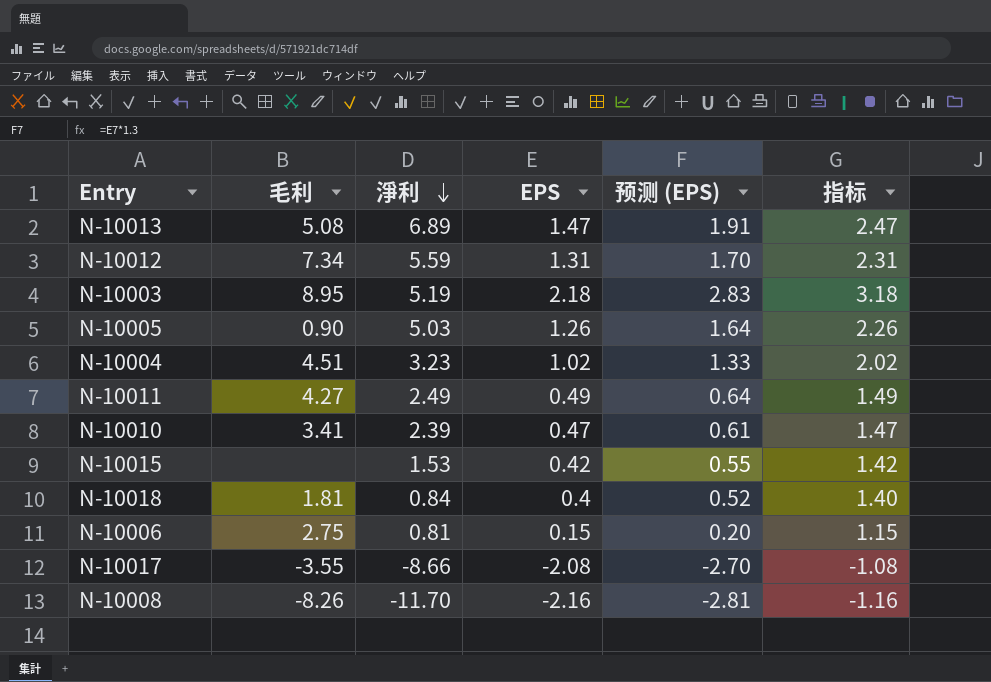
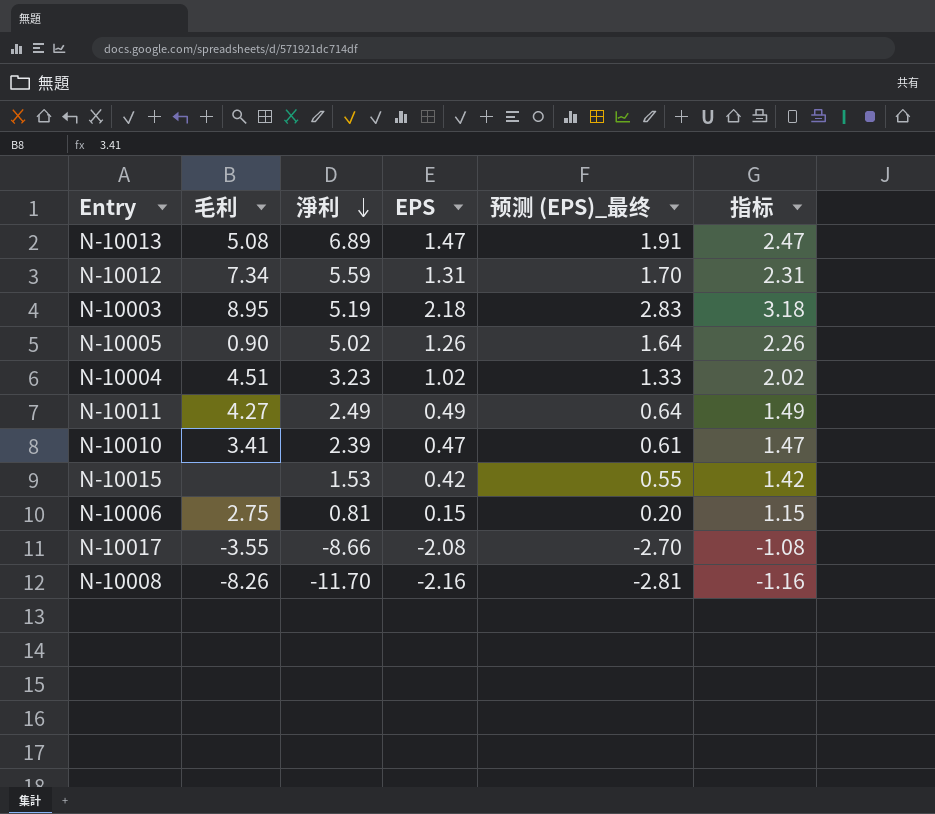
column name: 预测 (EPS) -> 预测 (EPS)_最终
row N-10018: 1.81 | 0.84 | 0.4 | 0.52 | 1.40 -> none
N-10005 | 淨利: 5.03 -> 5.02

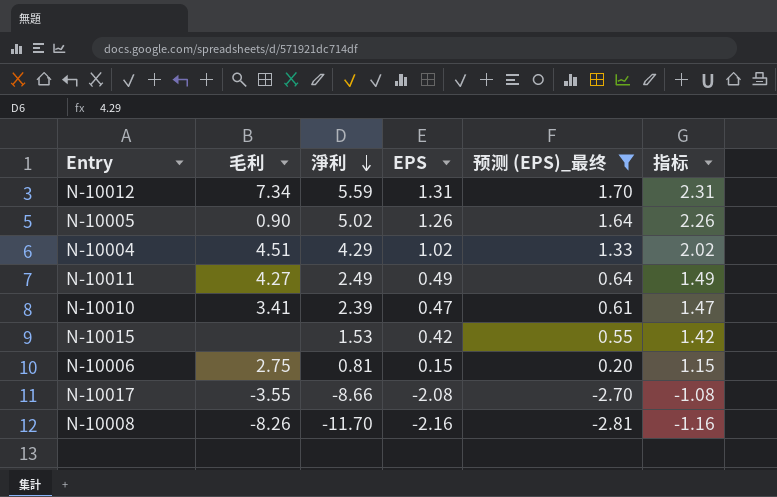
filter: none -> 预测 (EPS)_最终 <= 1.70
N-10004 | 淨利: 3.23 -> 4.29

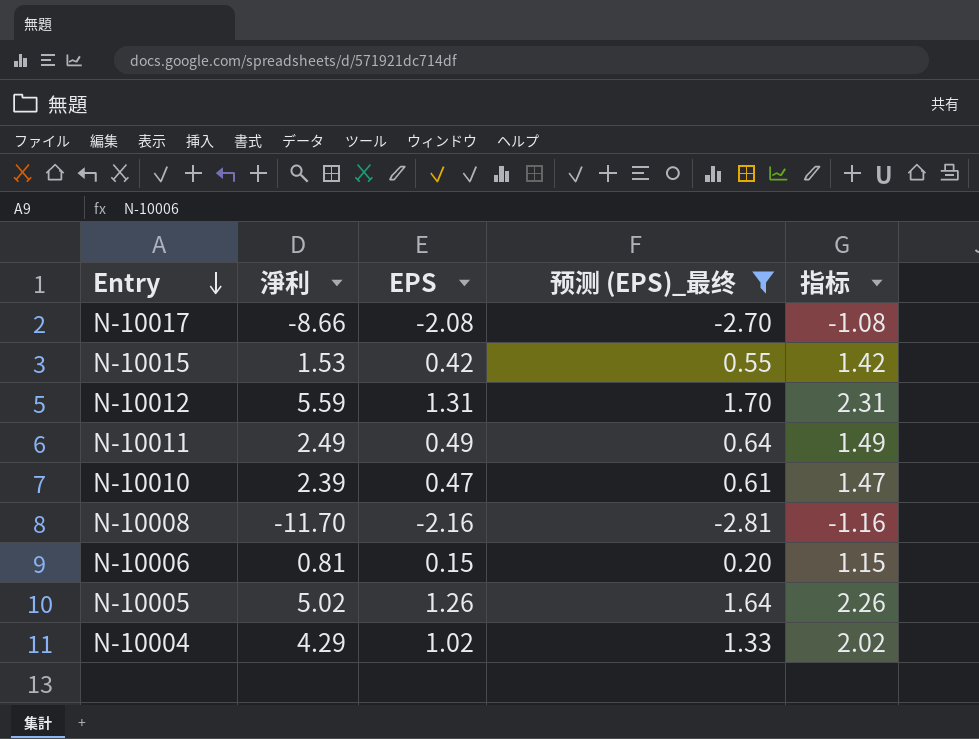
row order: 淨利 descending -> Entry descending
column 毛利 | position: 2 -> none

